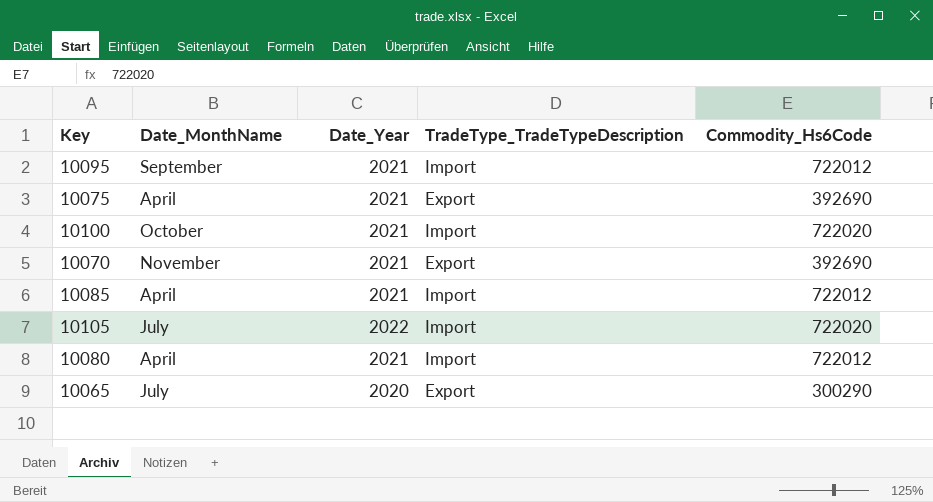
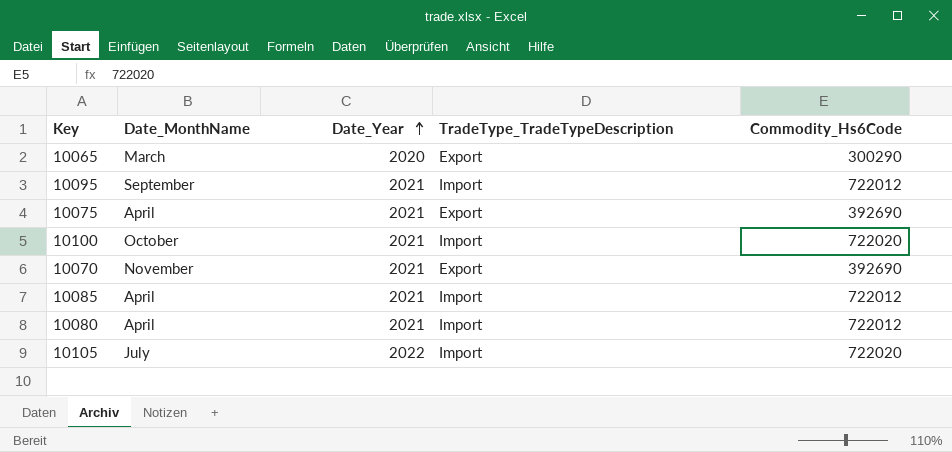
row order: none -> Date_Year ascending
10065 | Date_MonthName: July -> March

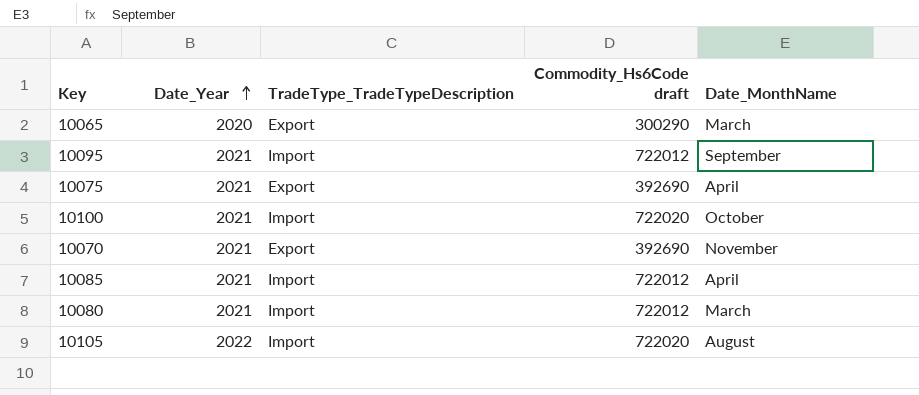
column name: Commodity_Hs6Code -> Commodity_Hs6Code draft
column Date_MonthName | position: 2 -> 5
10080 | Date_MonthName: April -> March
10105 | Date_MonthName: July -> August

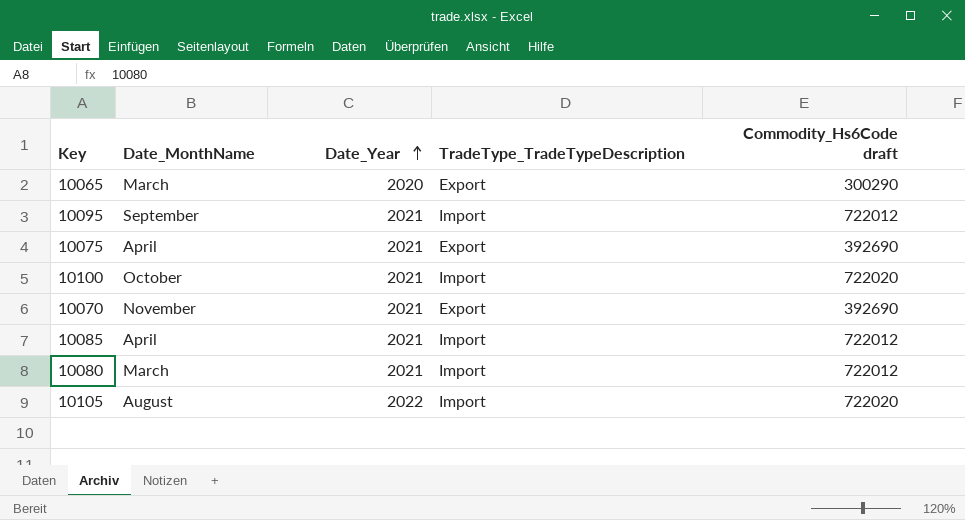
column Date_MonthName | position: 5 -> 2

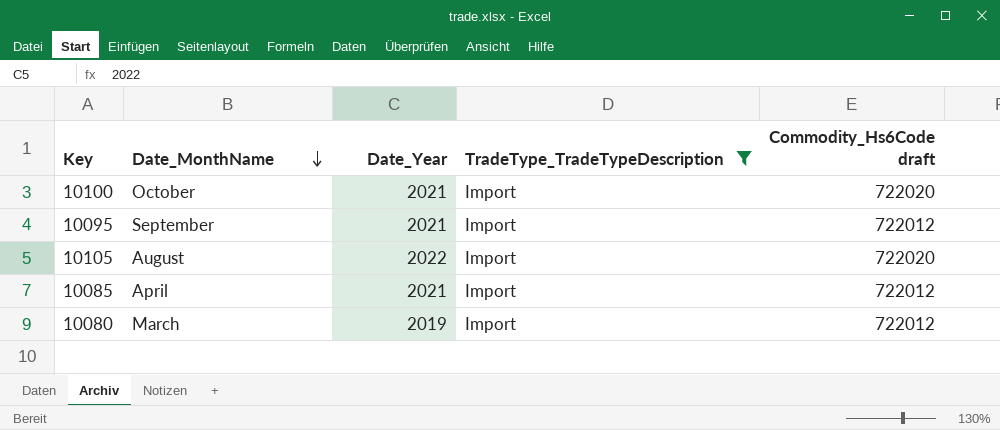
filter: none -> TradeType_TradeTypeDescription = Import
row order: Date_Year ascending -> Date_MonthName descending
10080 | Date_Year: 2021 -> 2019

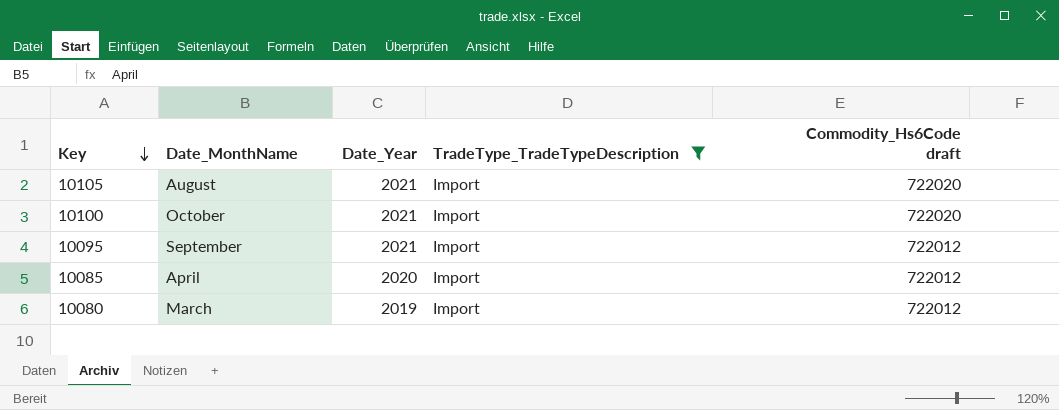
row order: Date_MonthName descending -> Key descending
10105 | Date_Year: 2022 -> 2021
10085 | Date_Year: 2021 -> 2020

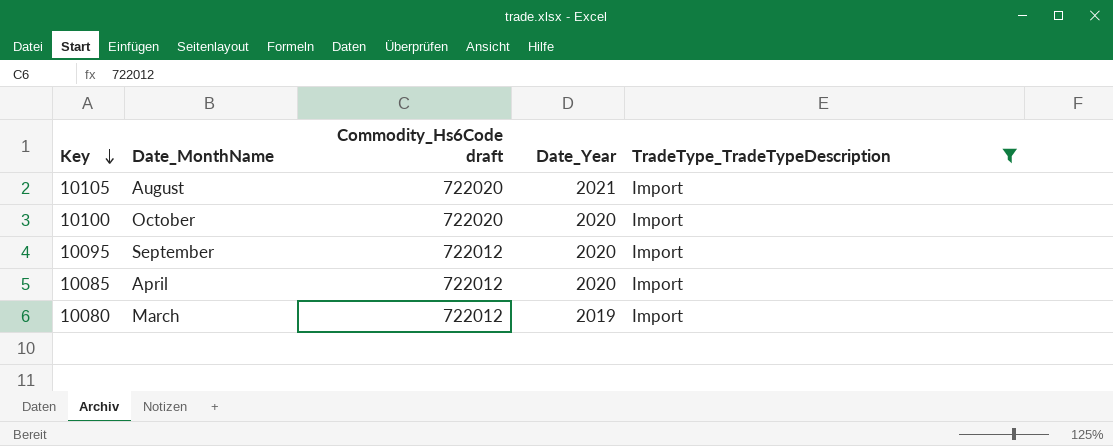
column Commodity_Hs6Code draft | position: 5 -> 3
10100 | Date_Year: 2021 -> 2020
10095 | Date_Year: 2021 -> 2020

